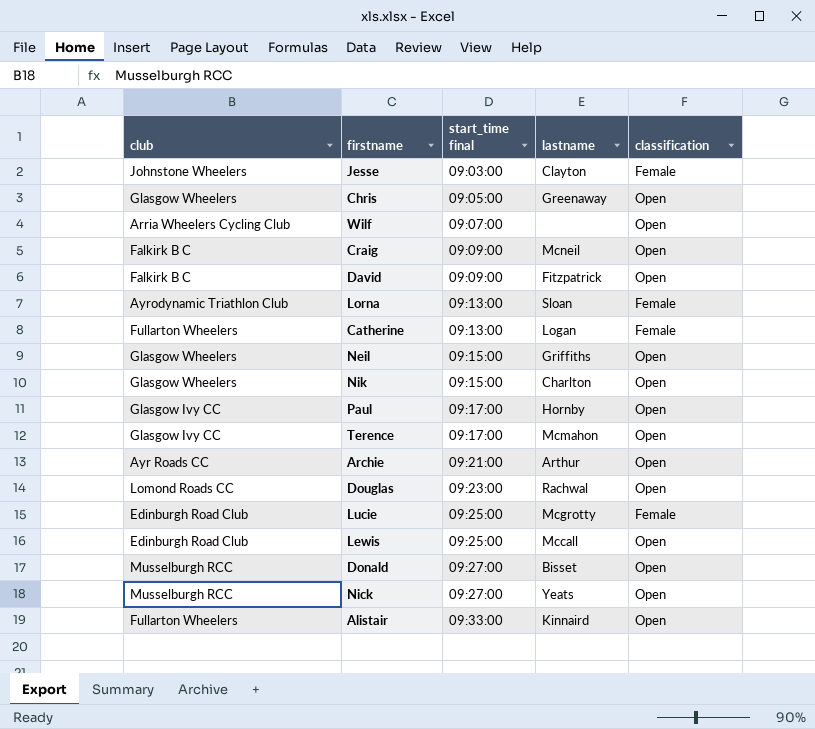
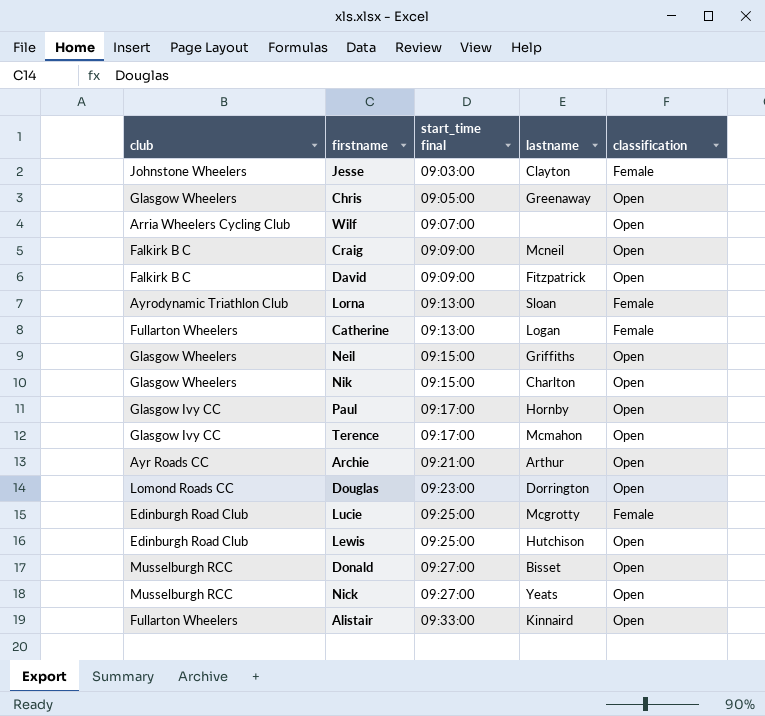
Douglas | lastname: Rachwal -> Dorrington
Lewis | lastname: Mccall -> Hutchison

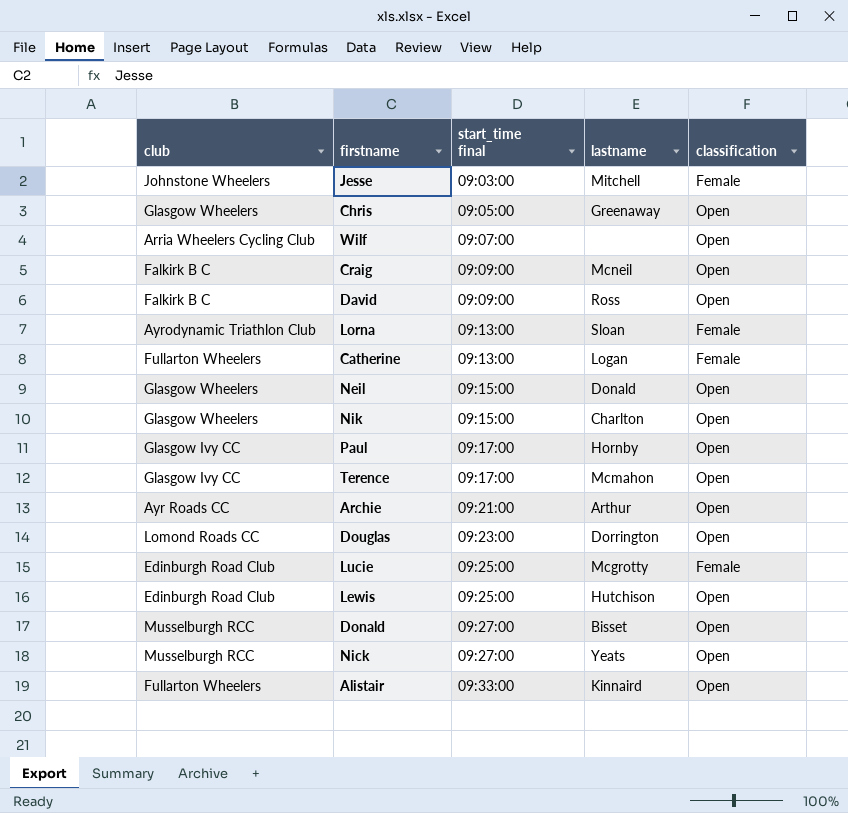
Jesse | lastname: Clayton -> Mitchell
David | lastname: Fitzpatrick -> Ross
Neil | lastname: Griffiths -> Donald

